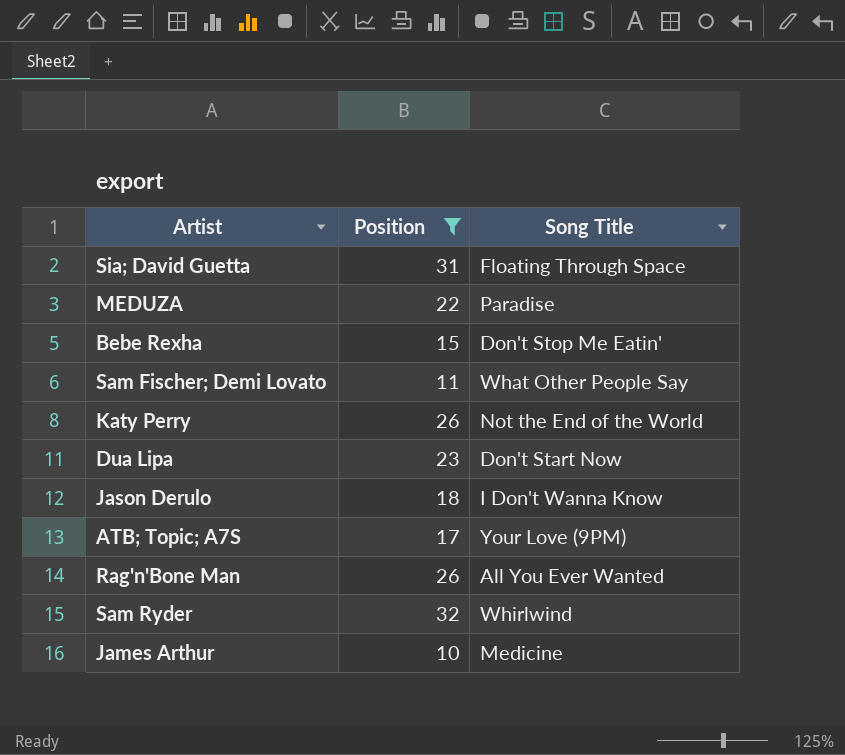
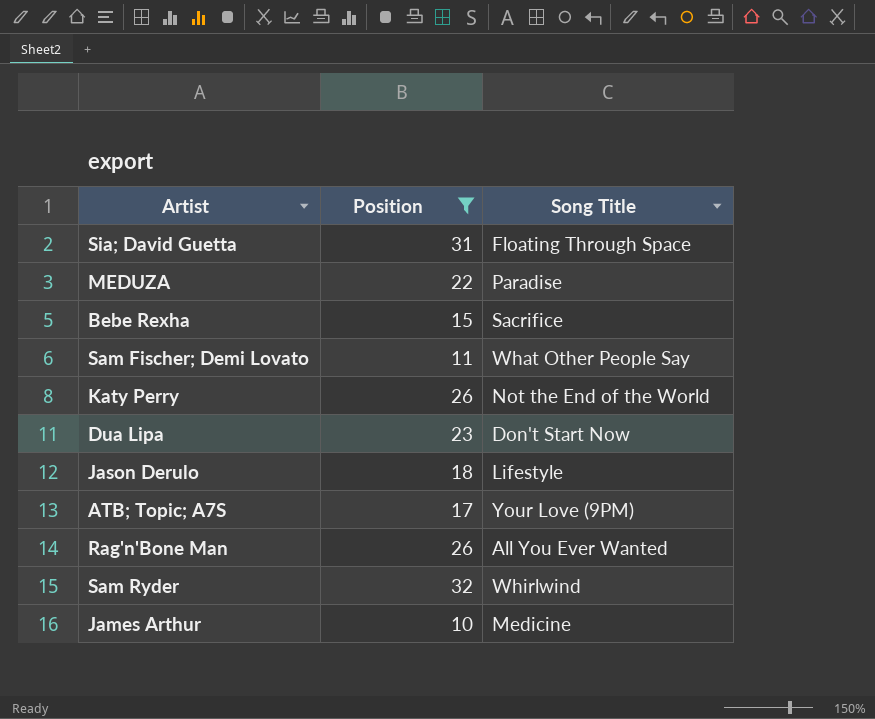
Bebe Rexha | Song Title: Don't Stop Me Eatin' -> Sacrifice
Jason Derulo | Song Title: I Don't Wanna Know -> Lifestyle

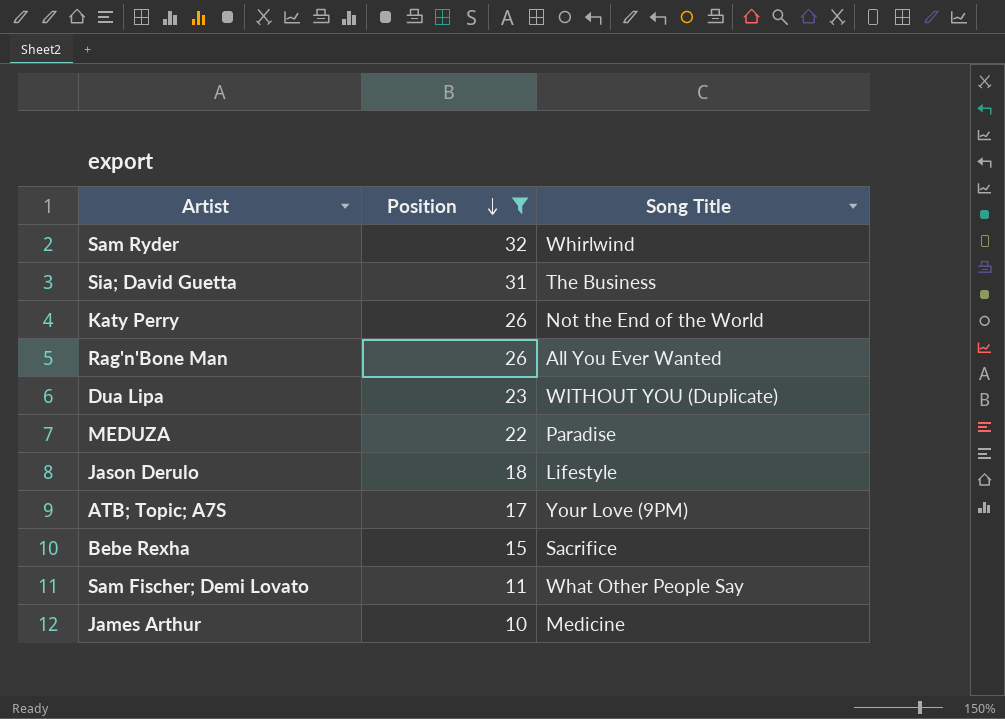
row order: none -> Position descending
Sia; David Guetta | Song Title: Floating Through Space -> The Business
Dua Lipa | Song Title: Don't Start Now -> WITHOUT YOU (Duplicate)

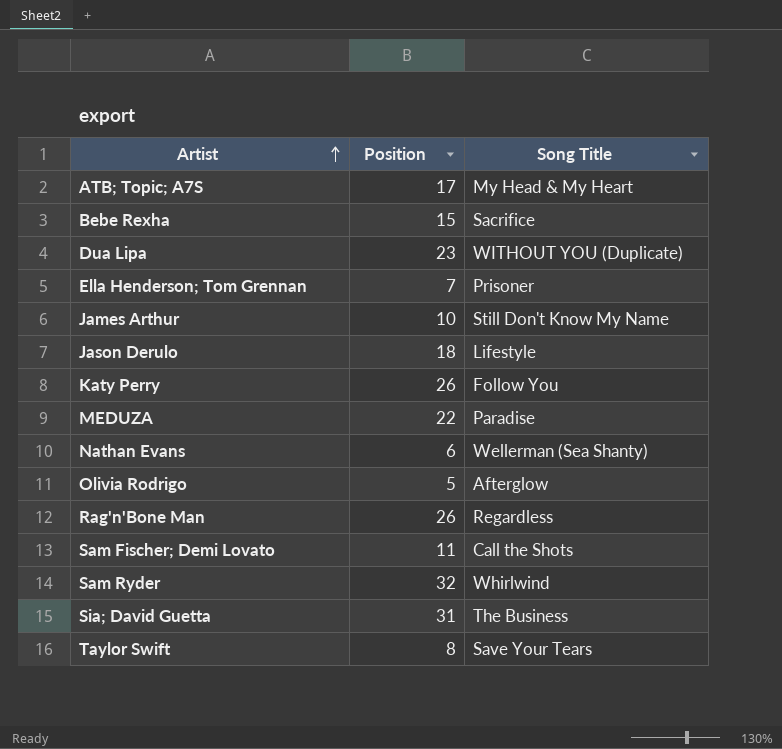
filter: Position >= 10 -> none
row order: Position descending -> Artist ascending
ATB; Topic; A7S | Song Title: Your Love (9PM) -> My Head & My Heart
James Arthur | Song Title: Medicine -> Still Don't Know My Name
Katy Perry | Song Title: Not the End of the World -> Follow You
Rag'n'Bone Man | Song Title: All You Ever Wanted -> Regardless
Sam Fischer; Demi Lovato | Song Title: What Other People Say -> Call the Shots

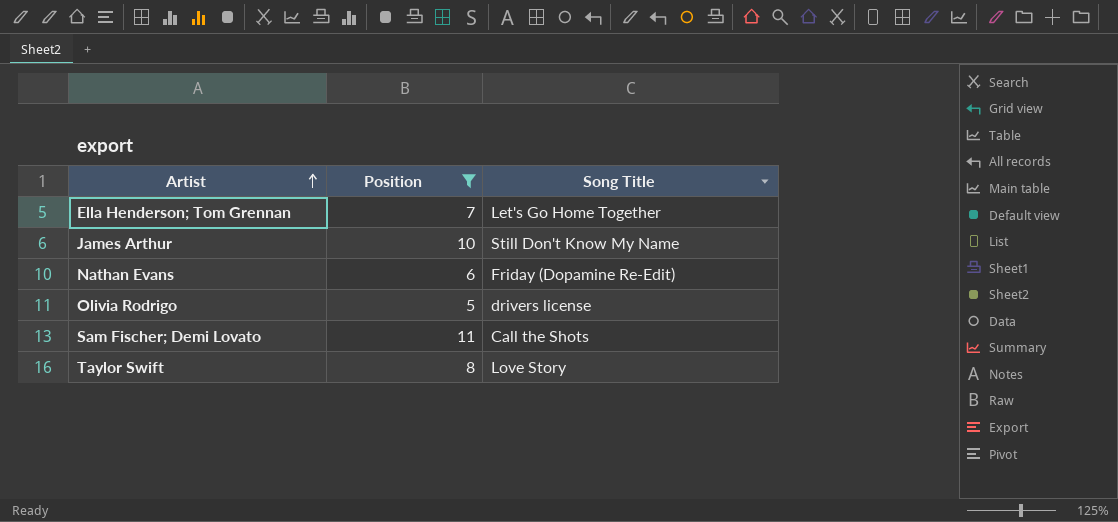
filter: none -> Position <= 11
Ella Henderson; Tom Grennan | Song Title: Prisoner -> Let's Go Home Together
Nathan Evans | Song Title: Wellerman (Sea Shanty) -> Friday (Dopamine Re-Edit)
Olivia Rodrigo | Song Title: Afterglow -> drivers license
Taylor Swift | Song Title: Save Your Tears -> Love Story

